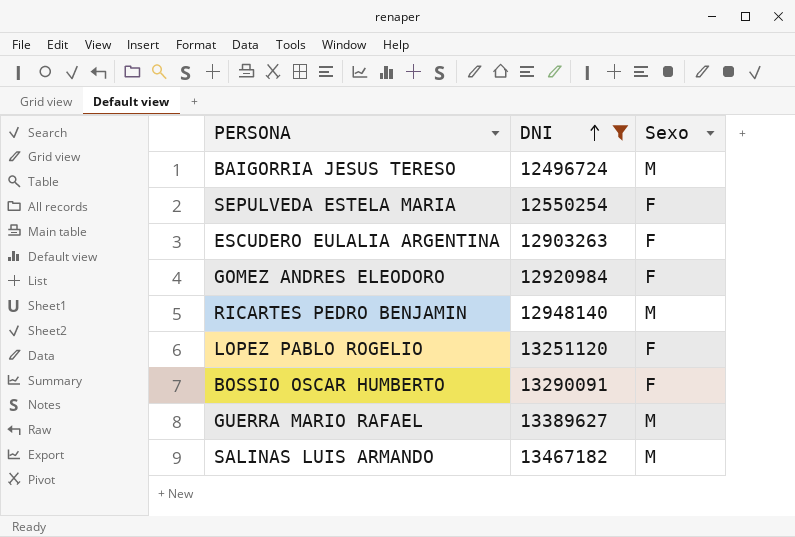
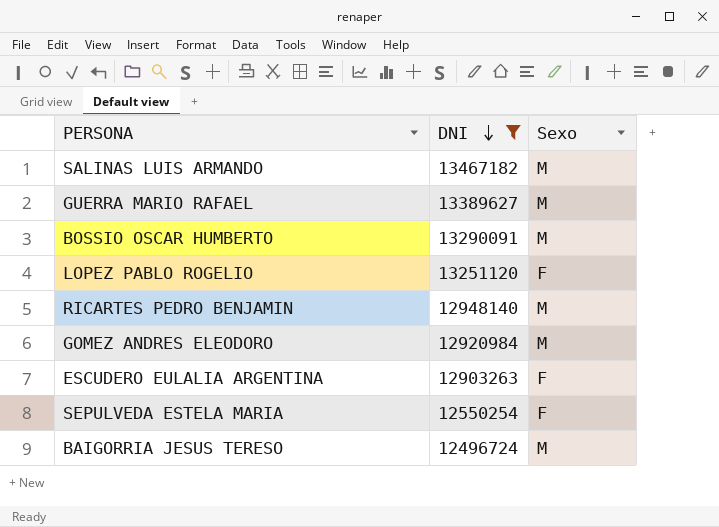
row order: DNI ascending -> DNI descending
BOSSIO OSCAR HUMBERTO | Sexo: F -> M
GOMEZ ANDRES ELEODORO | Sexo: F -> M

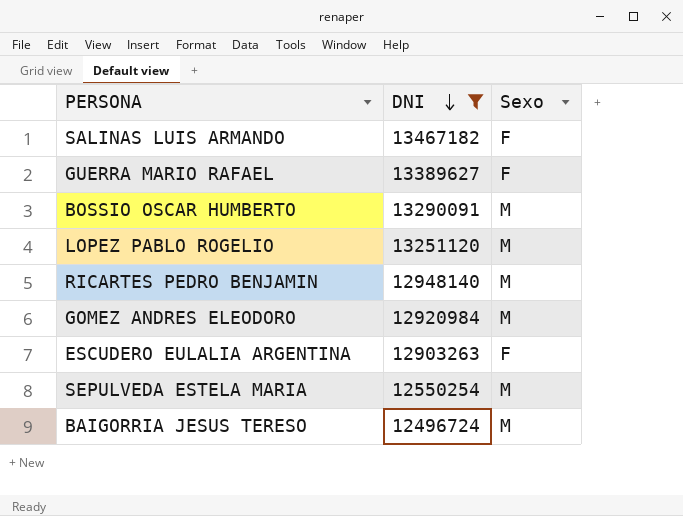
SALINAS LUIS ARMANDO | Sexo: M -> F
GUERRA MARIO RAFAEL | Sexo: M -> F
LOPEZ PABLO ROGELIO | Sexo: F -> M
SEPULVEDA ESTELA MARIA | Sexo: F -> M

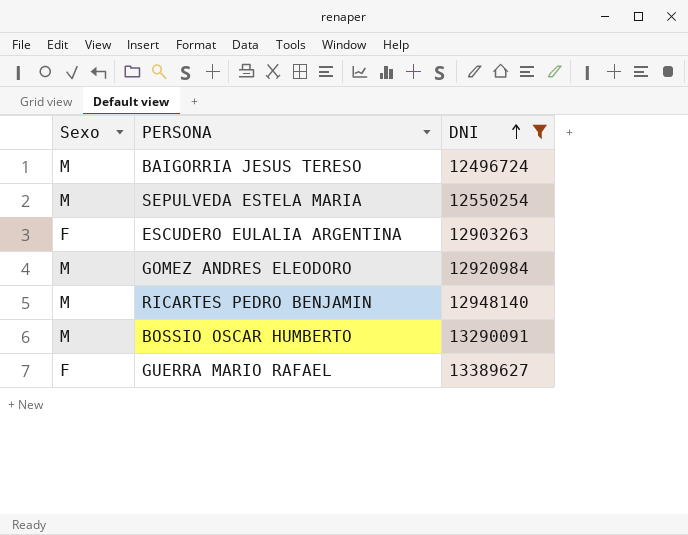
row order: DNI descending -> DNI ascending
column Sexo | position: 3 -> 1
row SALINAS LUIS ARMANDO: 13467182 | F -> none
row LOPEZ PABLO ROGELIO: 13251120 | M -> none

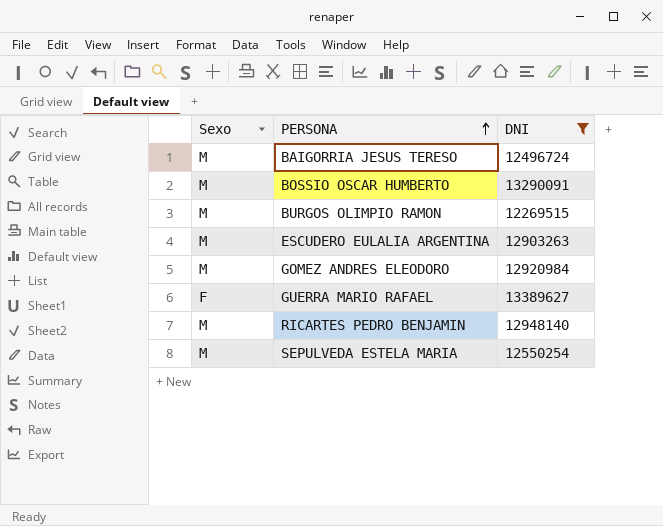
row order: DNI ascending -> PERSONA ascending
row BURGOS OLIMPIO RAMON: none -> M | 12269515
ESCUDERO EULALIA ARGENTINA | Sexo: F -> M

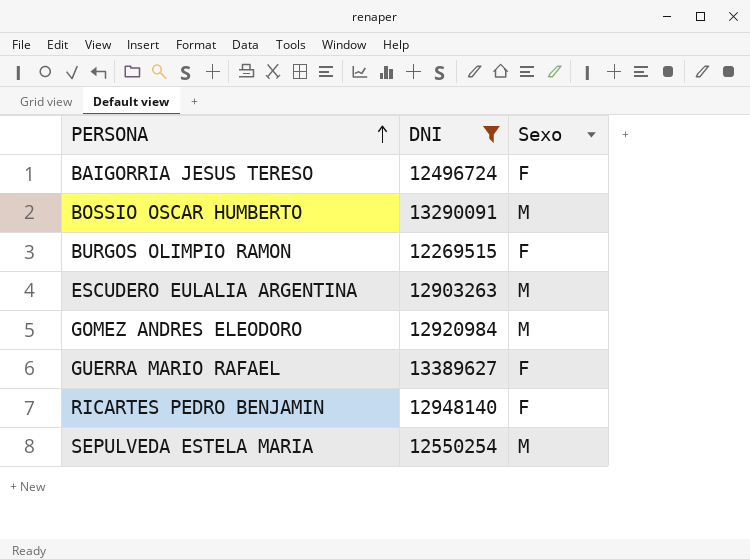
column Sexo | position: 1 -> 3
BAIGORRIA JESUS TERESO | Sexo: M -> F
BURGOS OLIMPIO RAMON | Sexo: M -> F
RICARTES PEDRO BENJAMIN | Sexo: M -> F

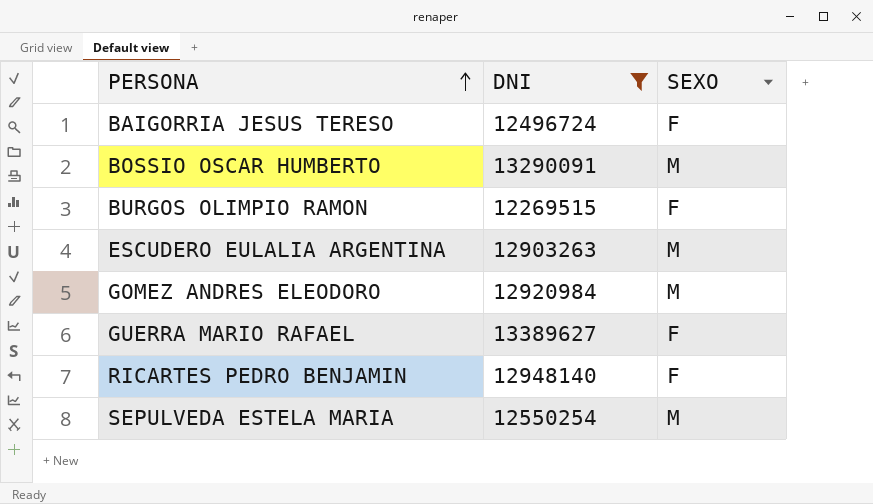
column name: Sexo -> SEXO

